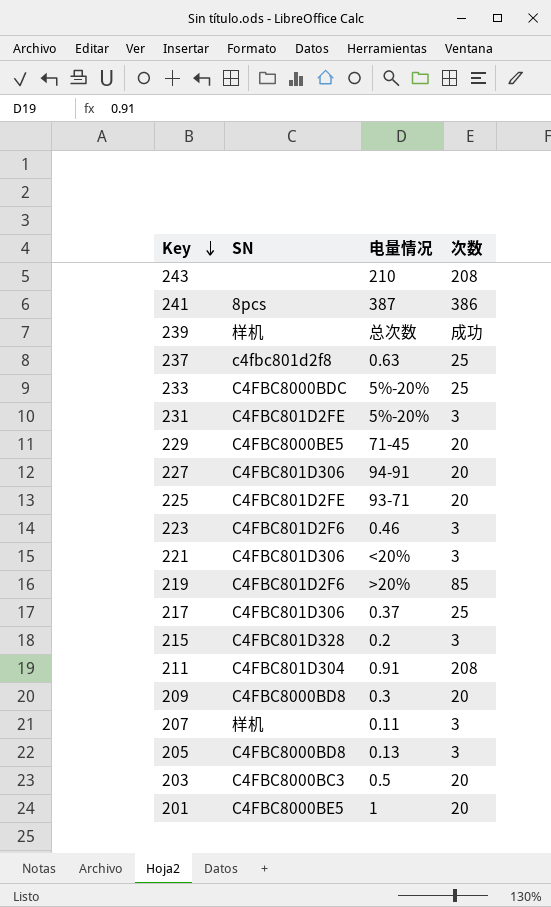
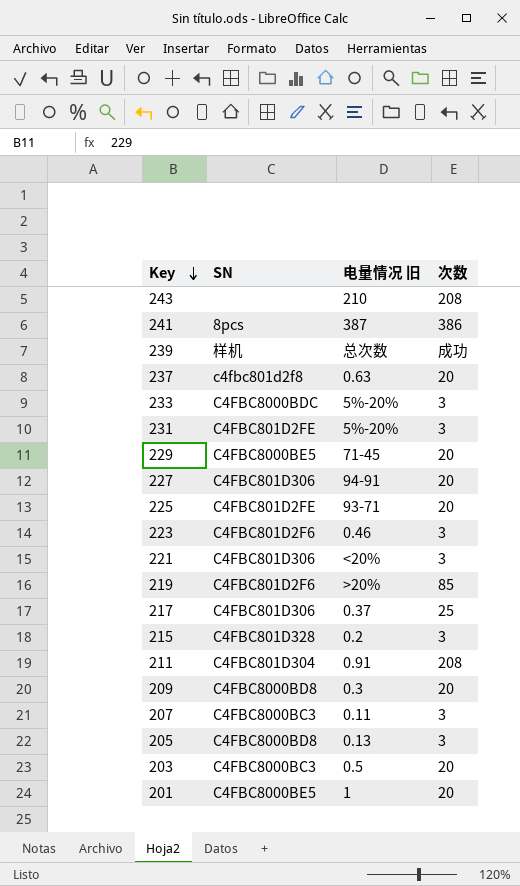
column name: 电量情况 -> 电量情况 旧
237 | 次数: 25 -> 20
233 | 次数: 25 -> 3
207 | SN: 样机 -> C4FBC8000BC3

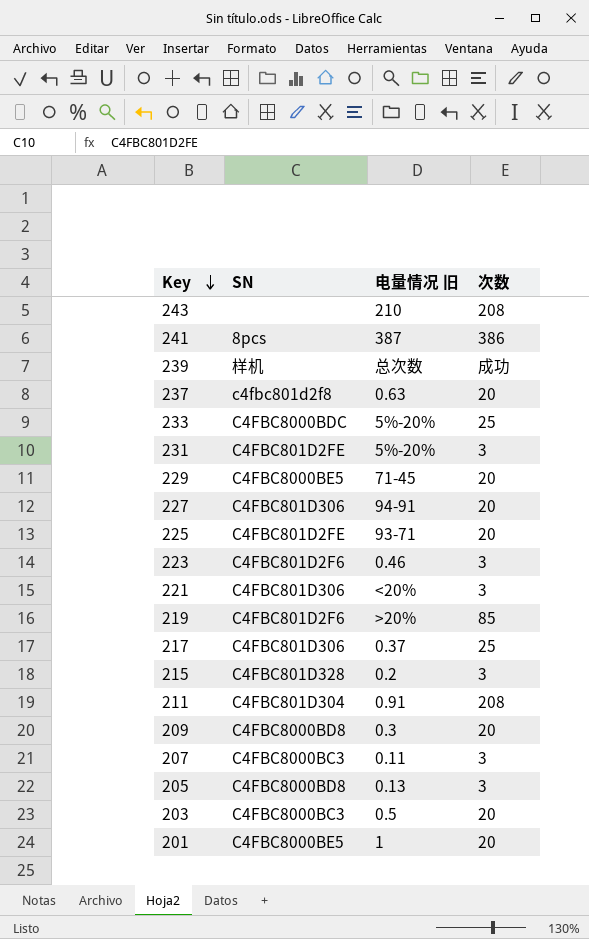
233 | 次数: 3 -> 25

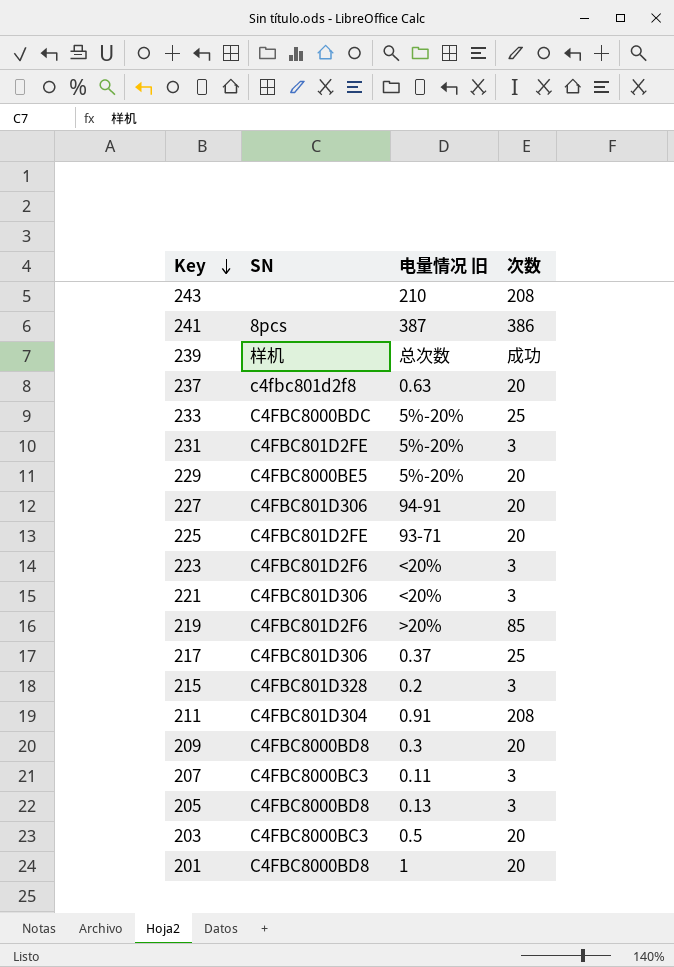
229 | 电量情况 旧: 71-45 -> 5%-20%
223 | 电量情况 旧: 0.46 -> <20%
201 | SN: C4FBC8000BE5 -> C4FBC8000BD8

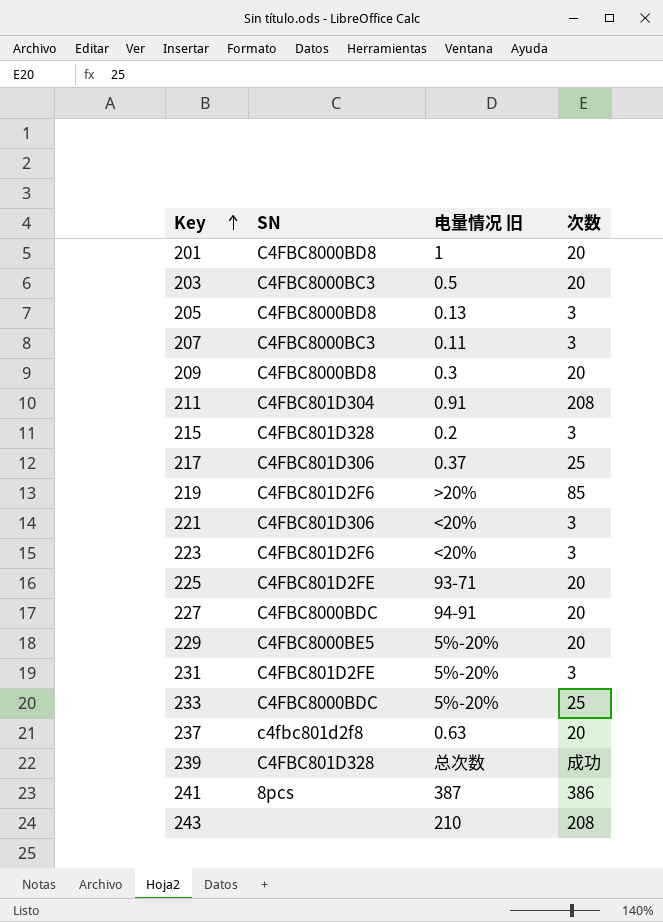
row order: Key descending -> Key ascending
227 | SN: C4FBC801D306 -> C4FBC8000BDC
239 | SN: 样机 -> C4FBC801D328

